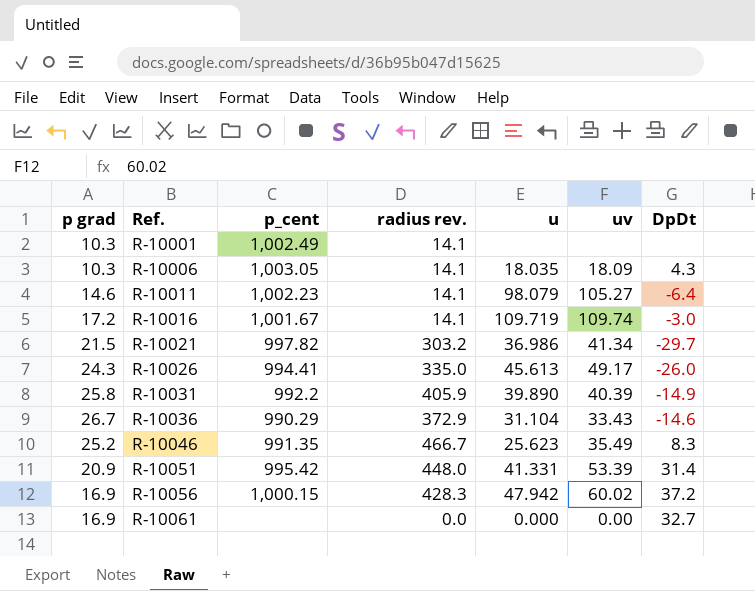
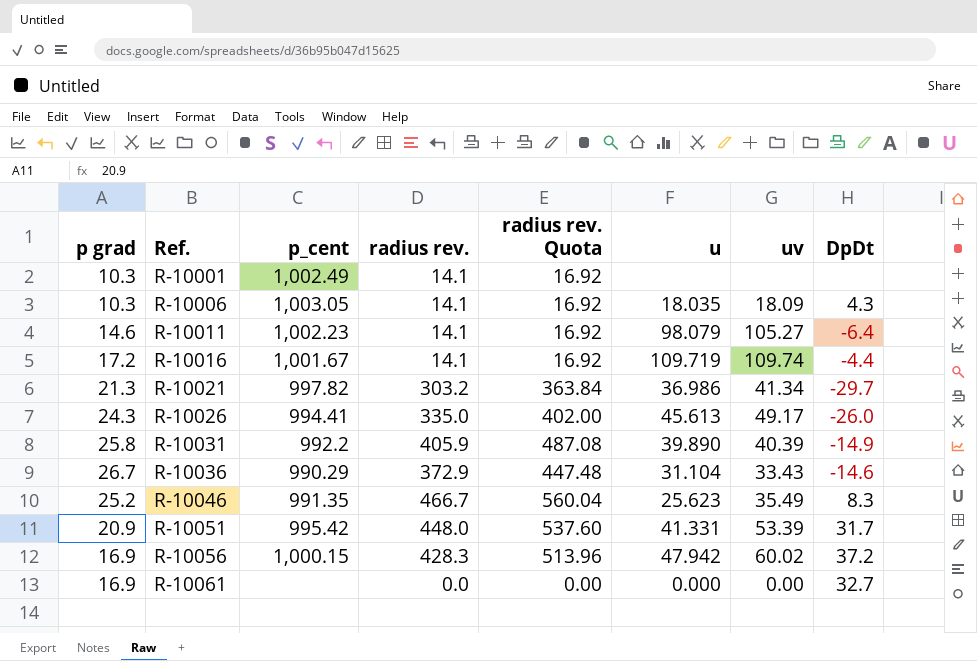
column radius rev. Quota | formula: none -> [radius rev.] * 1.2
R-10016 | DpDt: -3.0 -> -4.4
R-10021 | p grad: 21.5 -> 21.3
R-10051 | DpDt: 31.4 -> 31.7

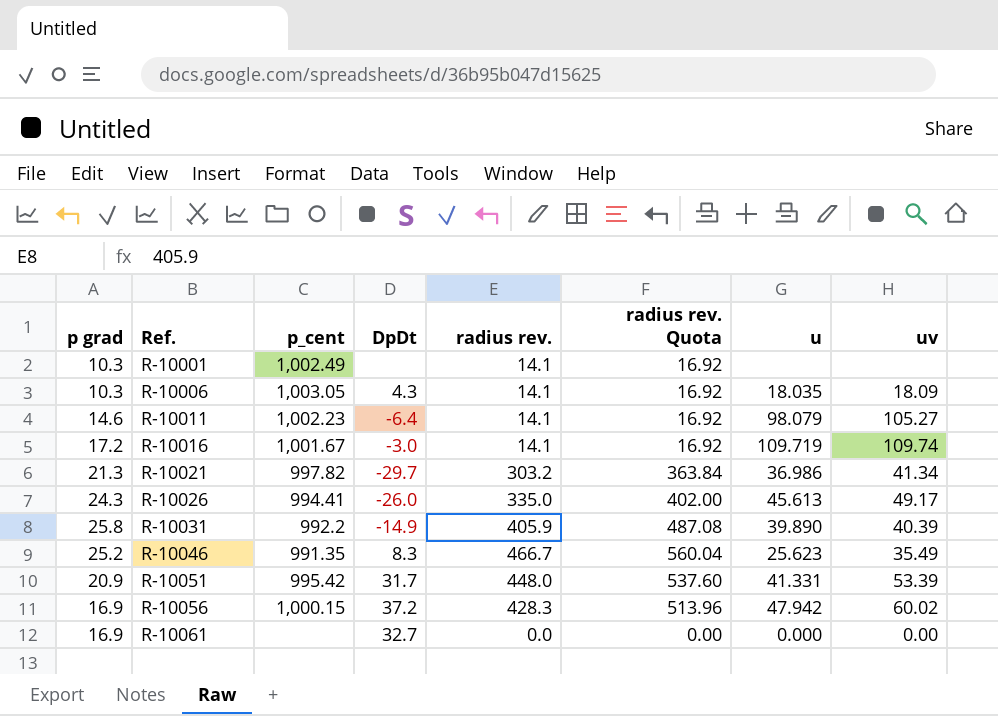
column DpDt | position: 8 -> 4
row R-10036: 26.7 | 990.29 | 372.9 | 447.48 | 31.104 | 33.43 | -14.6 -> none
R-10016 | DpDt: -4.4 -> -3.0

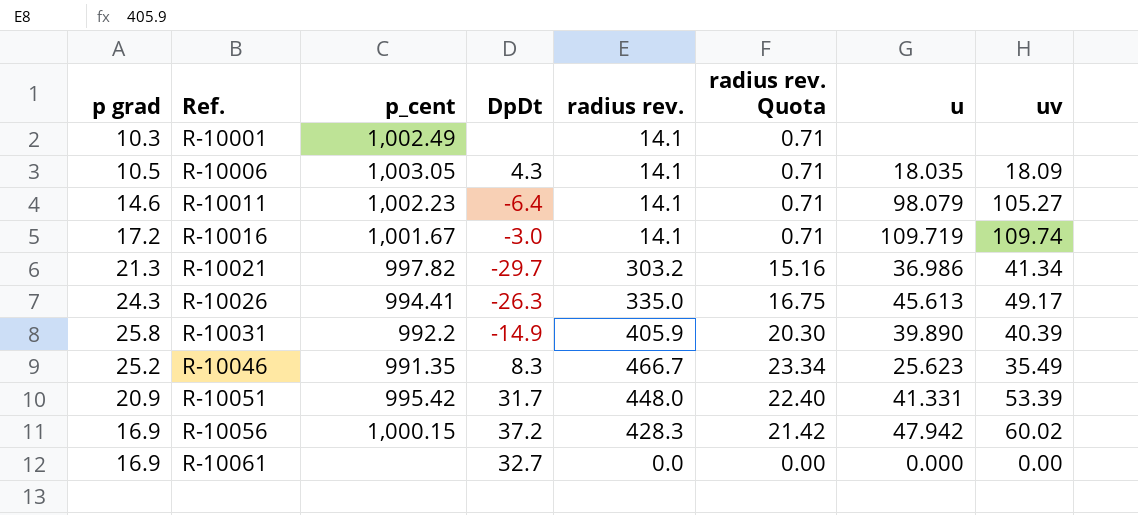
column radius rev. Quota | formula: [radius rev.] * 1.2 -> [radius rev.] * 0.05
R-10006 | p grad: 10.3 -> 10.5
R-10026 | DpDt: -26.0 -> -26.3

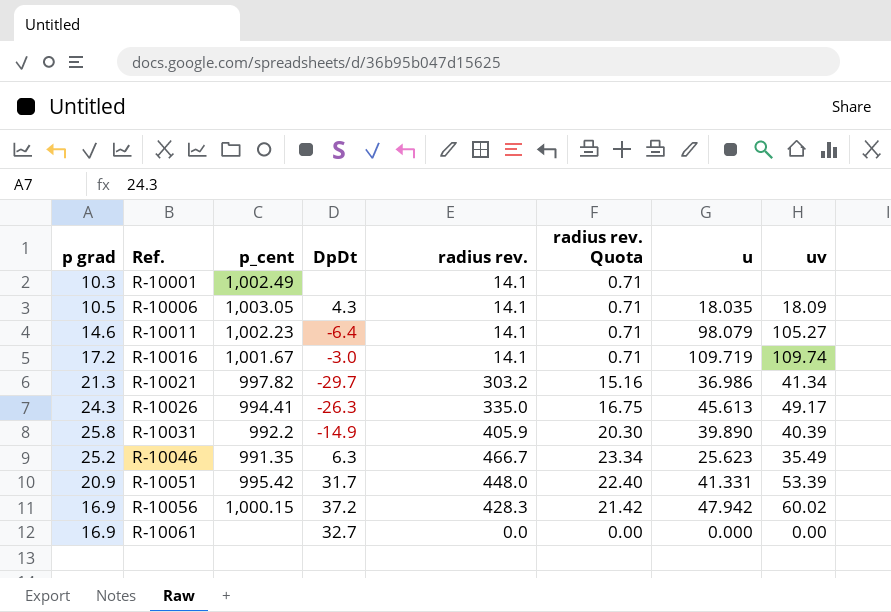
R-10046 | DpDt: 8.3 -> 6.3

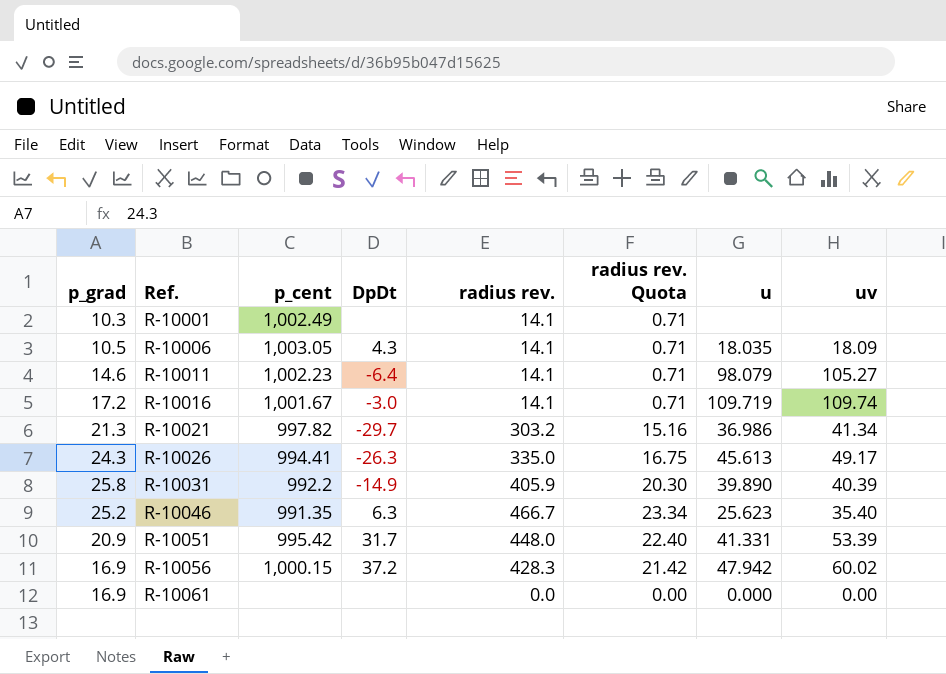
column name: p grad -> p_grad
R-10046 | uv: 35.49 -> 35.40
R-10061 | DpDt: 32.7 -> none

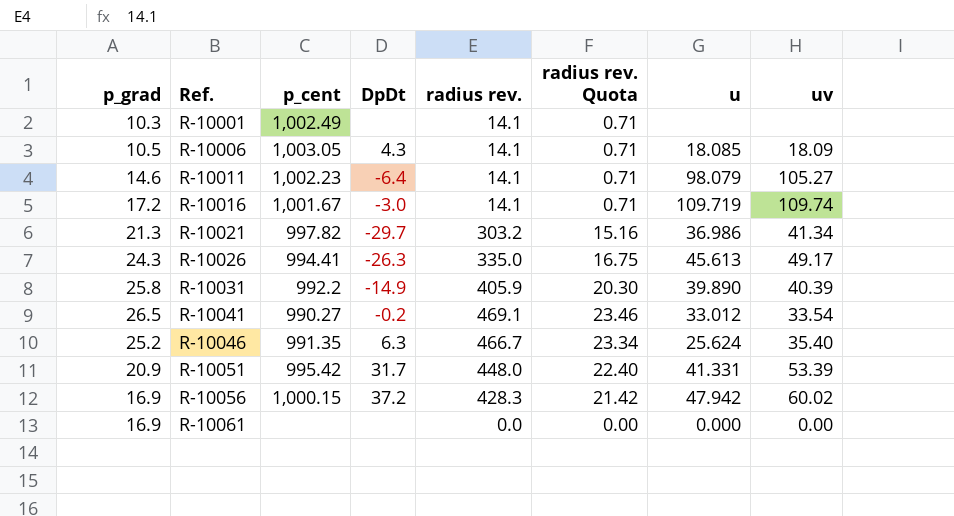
R-10006 | u: 18.035 -> 18.085
row R-10041: none -> 26.5 | 990.27 | -0.2 | 469.1 | 23.46 | 33.012 | 33.54
R-10046 | u: 25.623 -> 25.624

